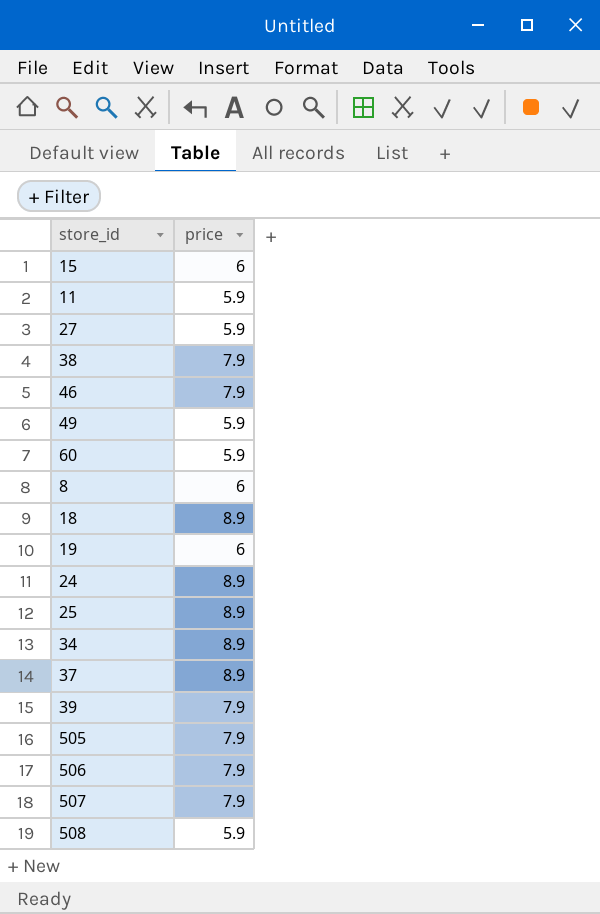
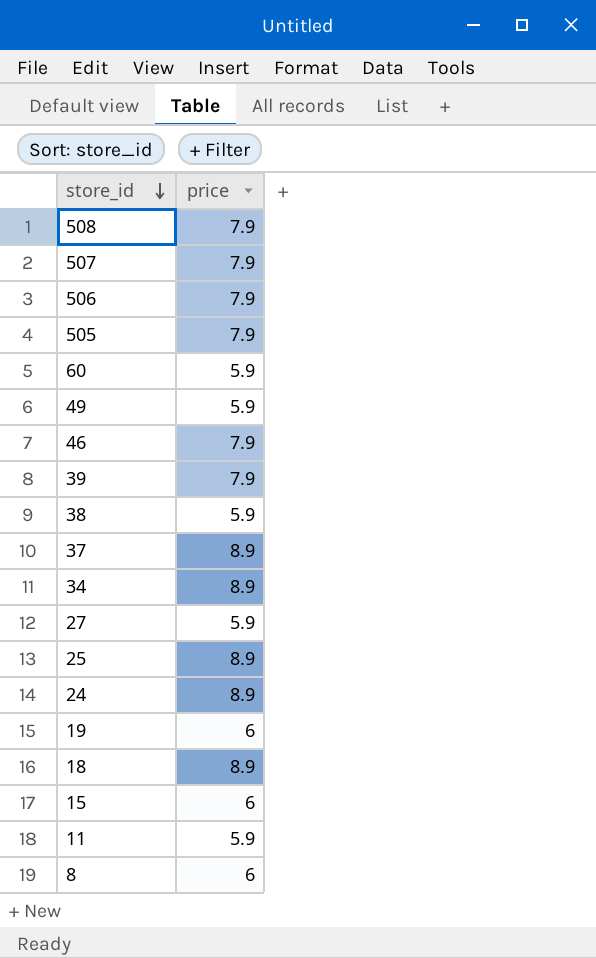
row order: none -> store_id descending
508 | price: 5.9 -> 7.9
38 | price: 7.9 -> 5.9

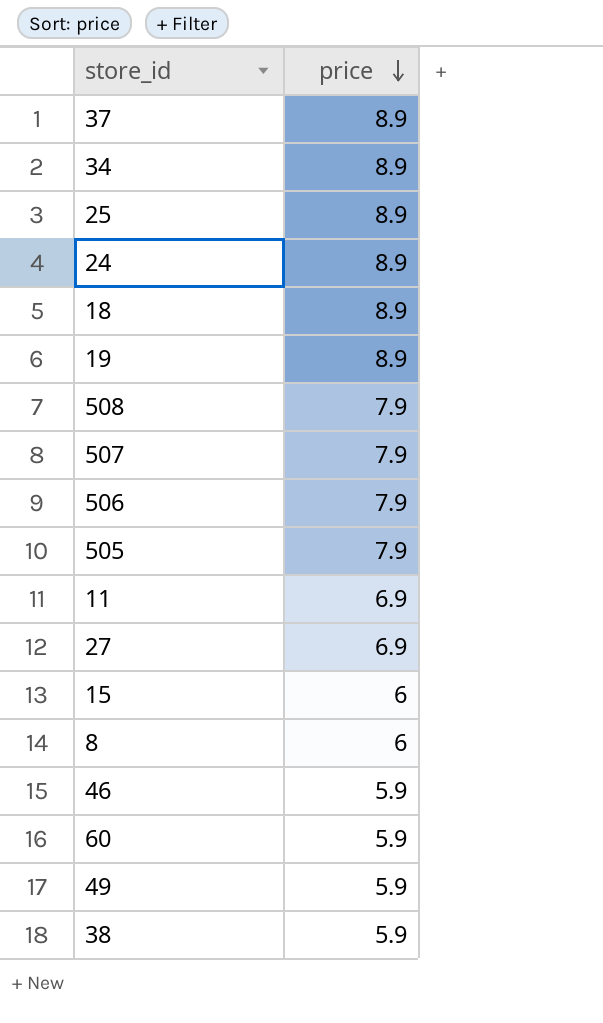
row order: store_id descending -> price descending
row 39: 7.9 -> none
19 | price: 6 -> 8.9
11 | price: 5.9 -> 6.9
27 | price: 5.9 -> 6.9
46 | price: 7.9 -> 5.9

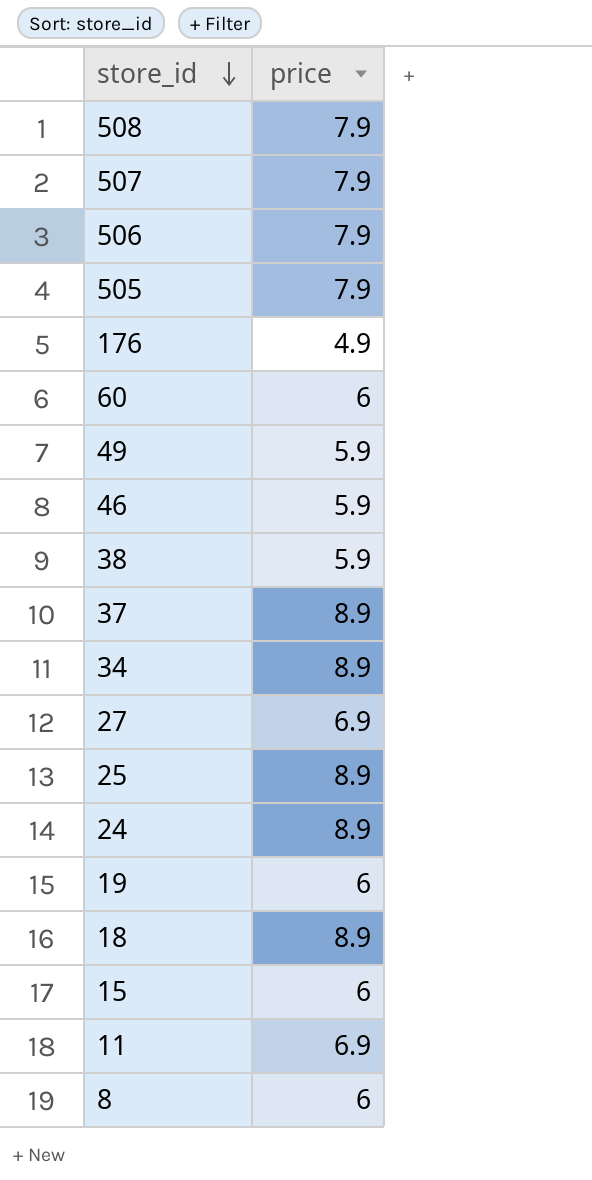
row order: price descending -> store_id descending
row 176: none -> 4.9
60 | price: 5.9 -> 6
19 | price: 8.9 -> 6

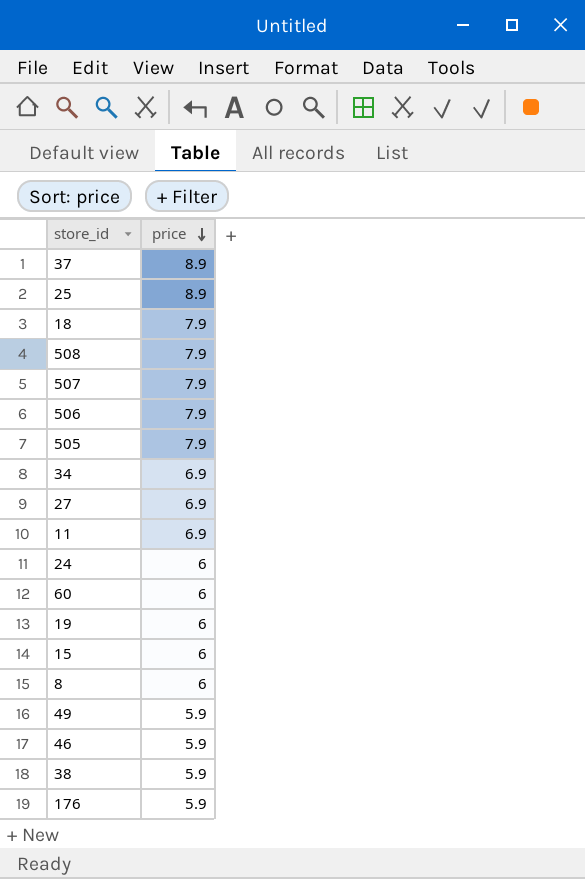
row order: store_id descending -> price descending
18 | price: 8.9 -> 7.9
34 | price: 8.9 -> 6.9
24 | price: 8.9 -> 6
176 | price: 4.9 -> 5.9

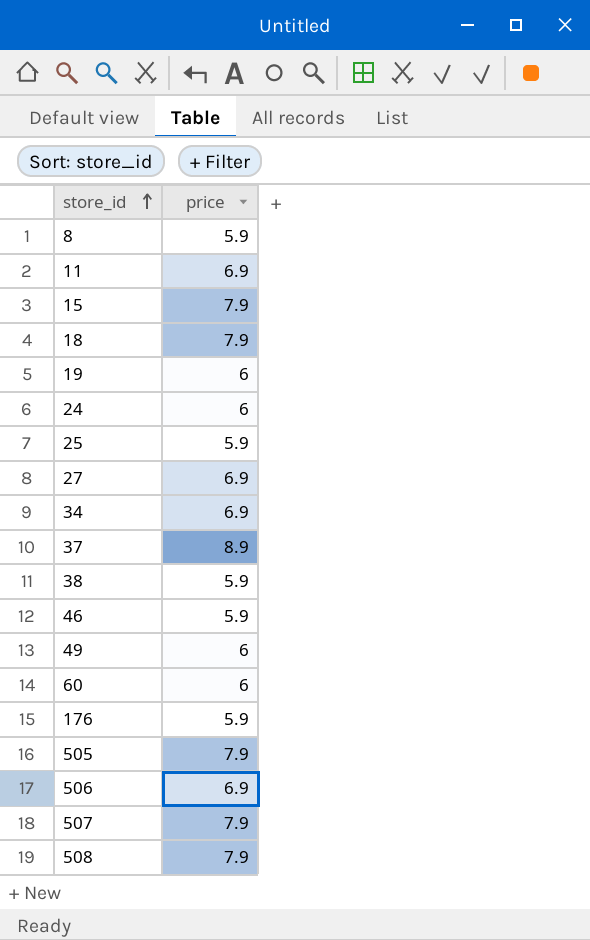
row order: price descending -> store_id ascending
8 | price: 6 -> 5.9
15 | price: 6 -> 7.9
25 | price: 8.9 -> 5.9
49 | price: 5.9 -> 6
506 | price: 7.9 -> 6.9

